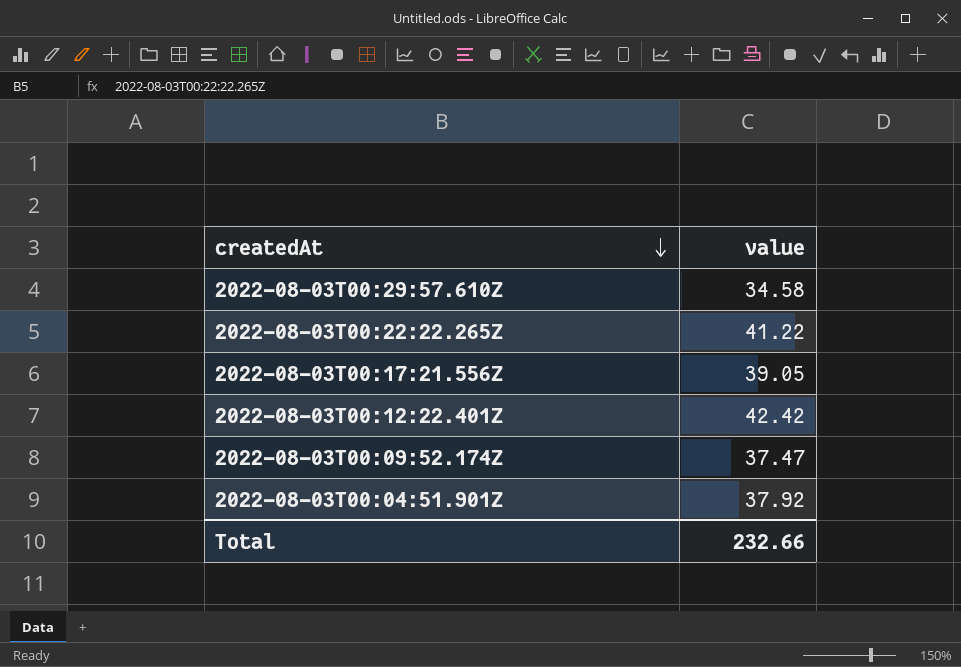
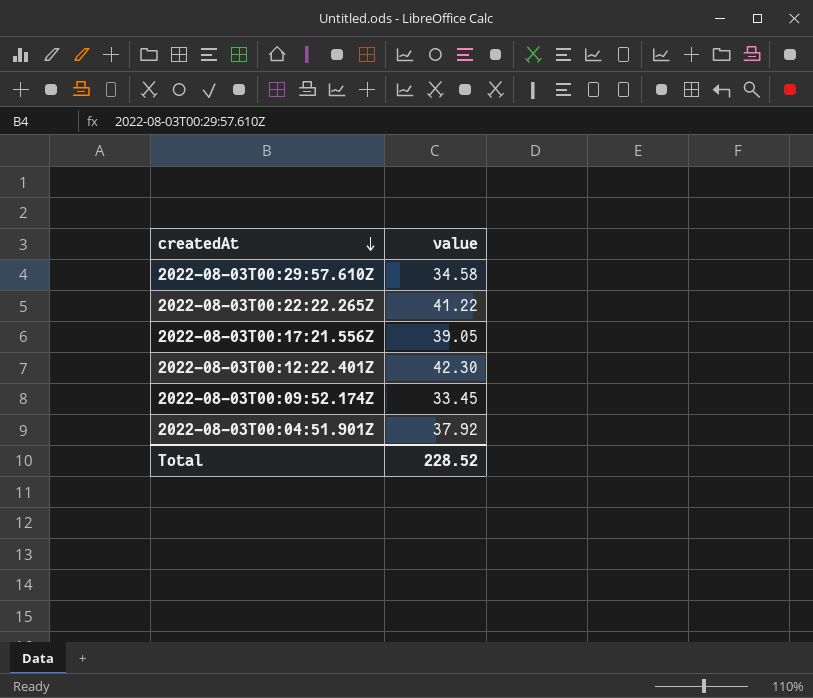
2022-08-03T00:12:22.401Z | value: 42.42 -> 42.30
2022-08-03T00:09:52.174Z | value: 37.47 -> 33.45
Total | value: 232.66 -> 228.52

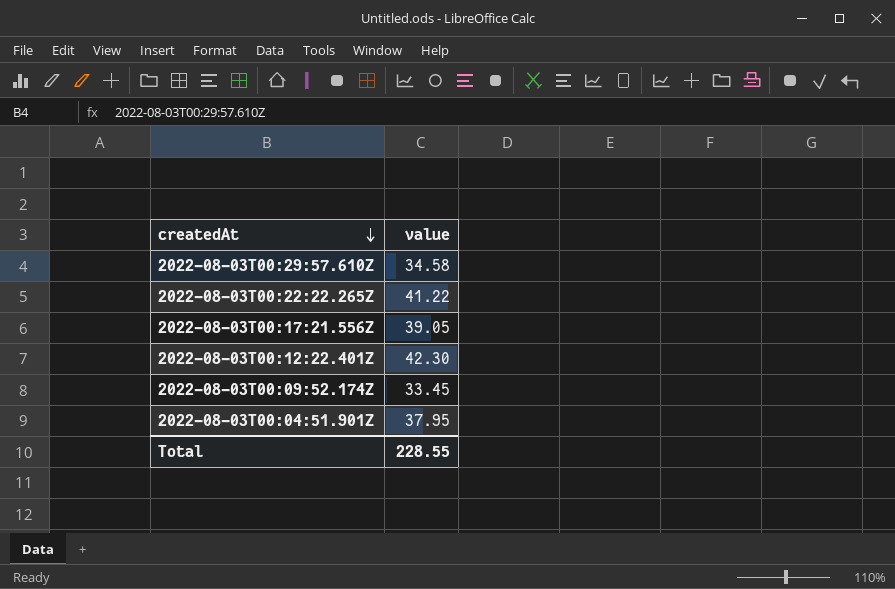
2022-08-03T00:04:51.901Z | value: 37.92 -> 37.95
Total | value: 228.52 -> 228.55

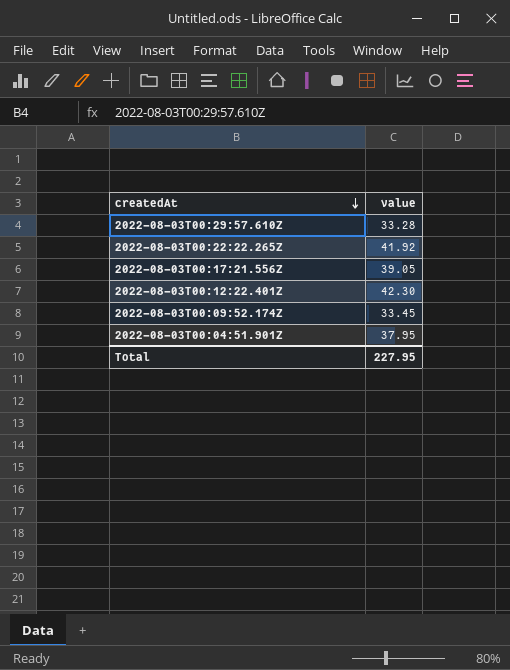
2022-08-03T00:29:57.610Z | value: 34.58 -> 33.28
2022-08-03T00:22:22.265Z | value: 41.22 -> 41.92
Total | value: 228.55 -> 227.95

